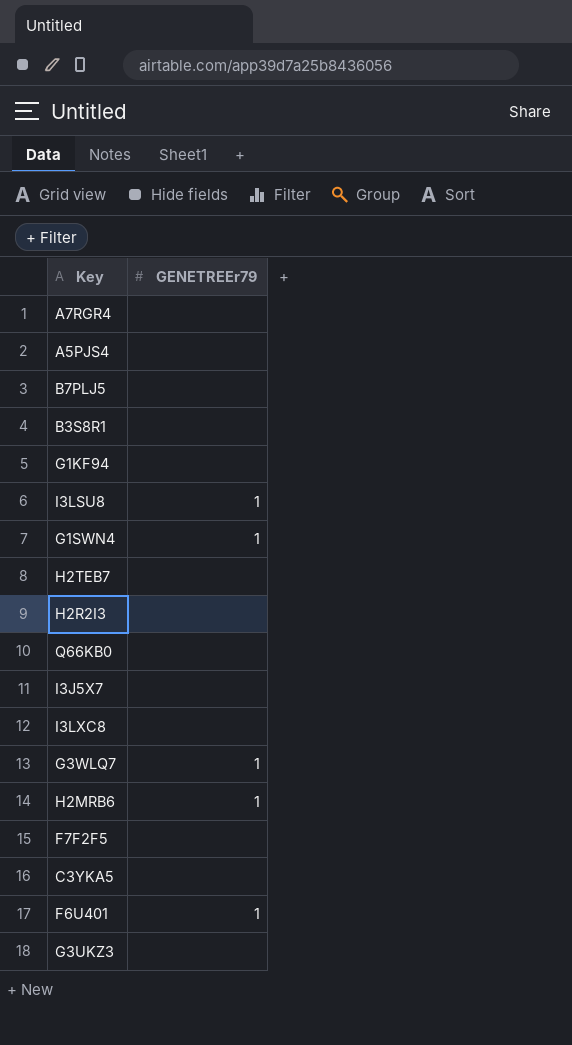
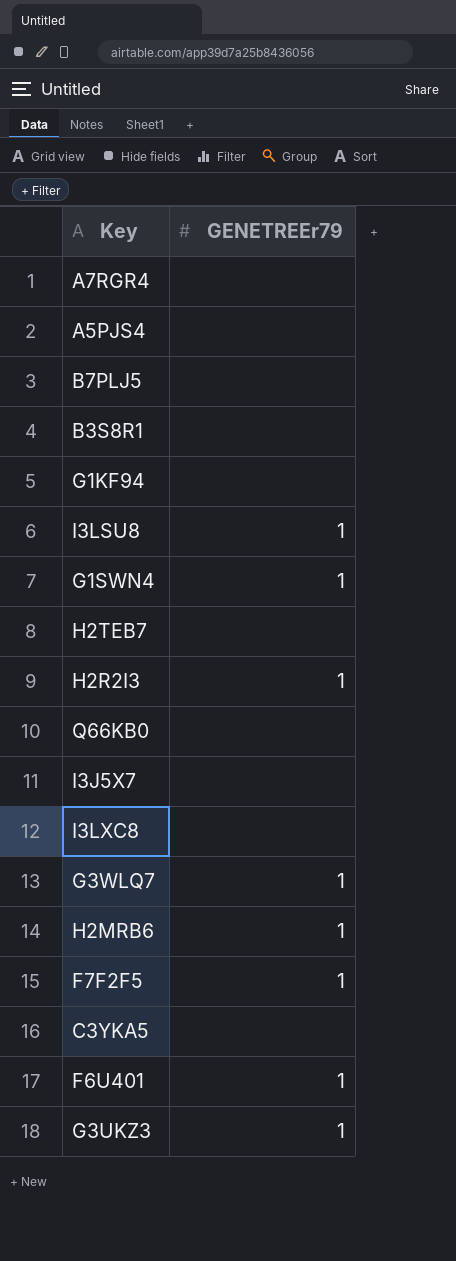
H2R2I3 | GENETREEr79: none -> 1
F7F2F5 | GENETREEr79: none -> 1
G3UKZ3 | GENETREEr79: none -> 1

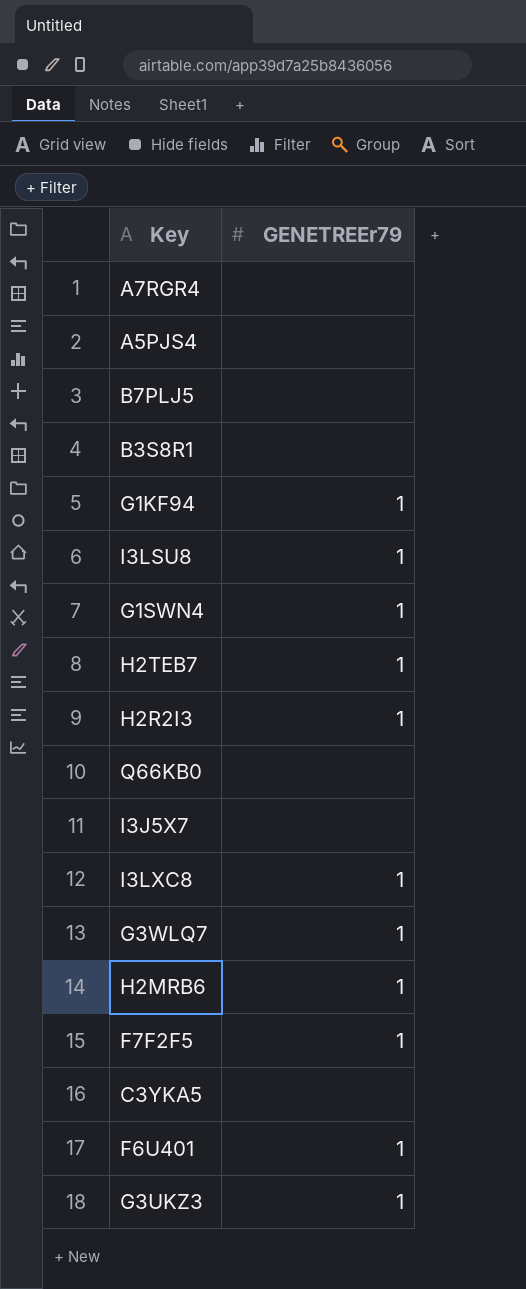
G1KF94 | GENETREEr79: none -> 1
H2TEB7 | GENETREEr79: none -> 1
I3LXC8 | GENETREEr79: none -> 1

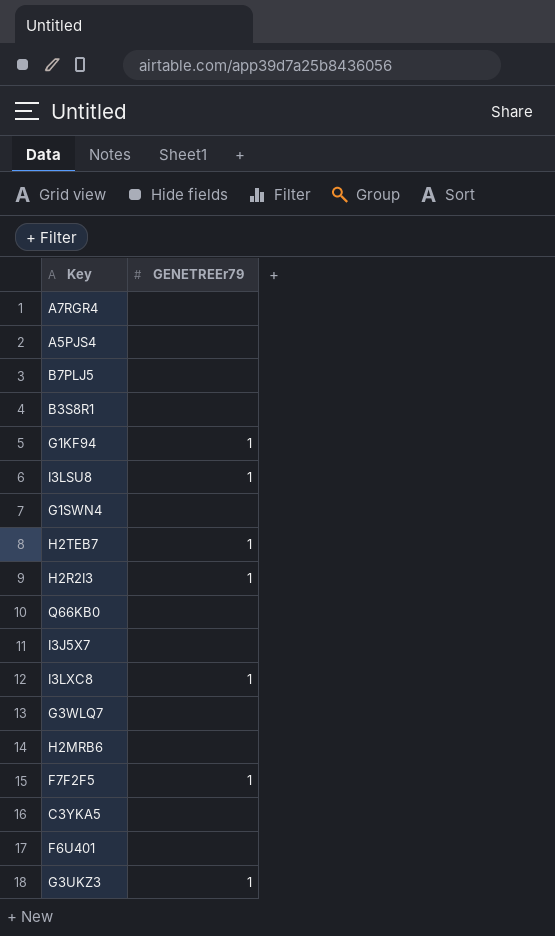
G1SWN4 | GENETREEr79: 1 -> none
G3WLQ7 | GENETREEr79: 1 -> none
H2MRB6 | GENETREEr79: 1 -> none
F6U401 | GENETREEr79: 1 -> none

